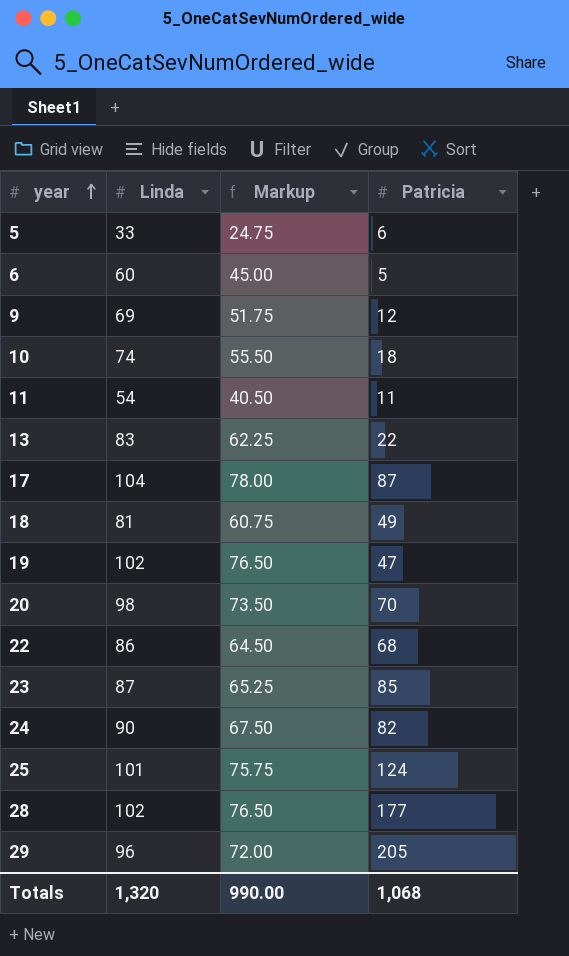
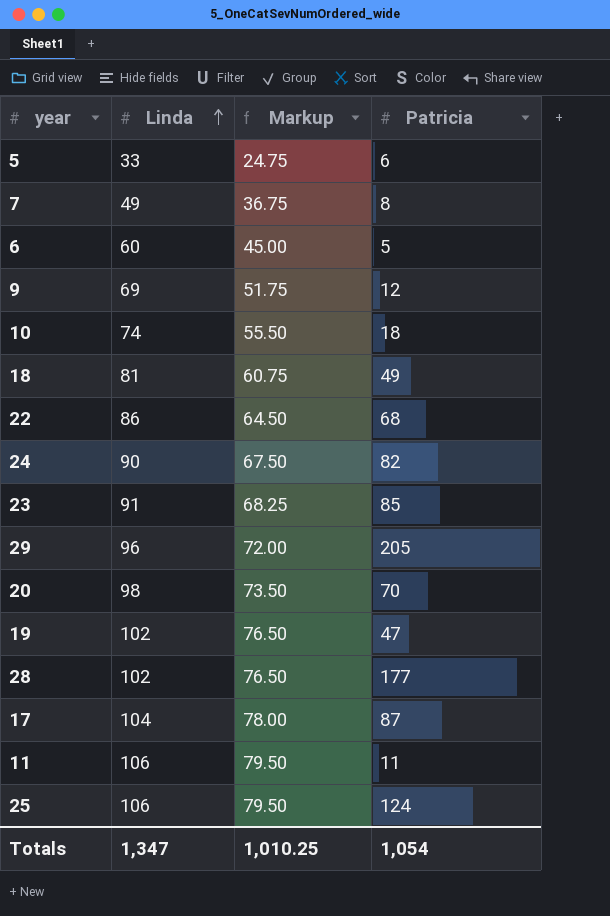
row order: year ascending -> Linda ascending
row 13: 83 | 62.25 | 22 -> none
row 7: none -> 49 | 36.75 | 8
23 | Linda: 87 -> 91
23 | Markup: 65.25 -> 68.25
11 | Linda: 54 -> 106
11 | Markup: 40.50 -> 79.50
25 | Linda: 101 -> 106
25 | Markup: 75.75 -> 79.50
Totals | Linda: 1,320 -> 1,347
Totals | Markup: 990.00 -> 1,010.25
Totals | Patricia: 1,068 -> 1,054

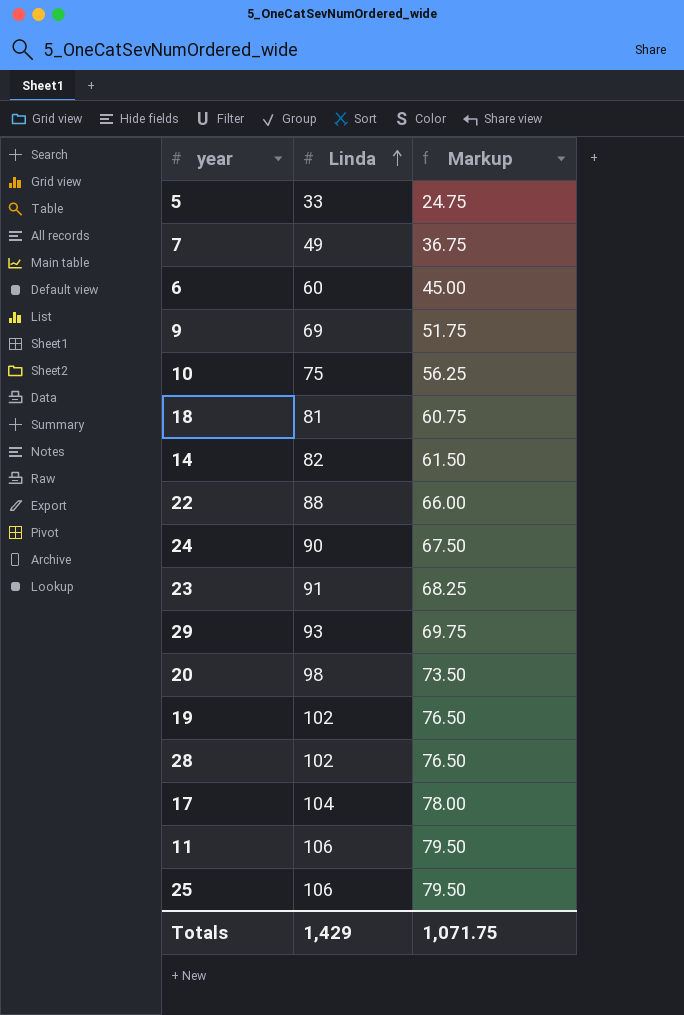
column Patricia | position: 4 -> none
10 | Linda: 74 -> 75
10 | Markup: 55.50 -> 56.25
row 14: none -> 82 | 61.50
22 | Linda: 86 -> 88
22 | Markup: 64.50 -> 66.00
29 | Linda: 96 -> 93
29 | Markup: 72.00 -> 69.75
Totals | Linda: 1,347 -> 1,429
Totals | Markup: 1,010.25 -> 1,071.75

